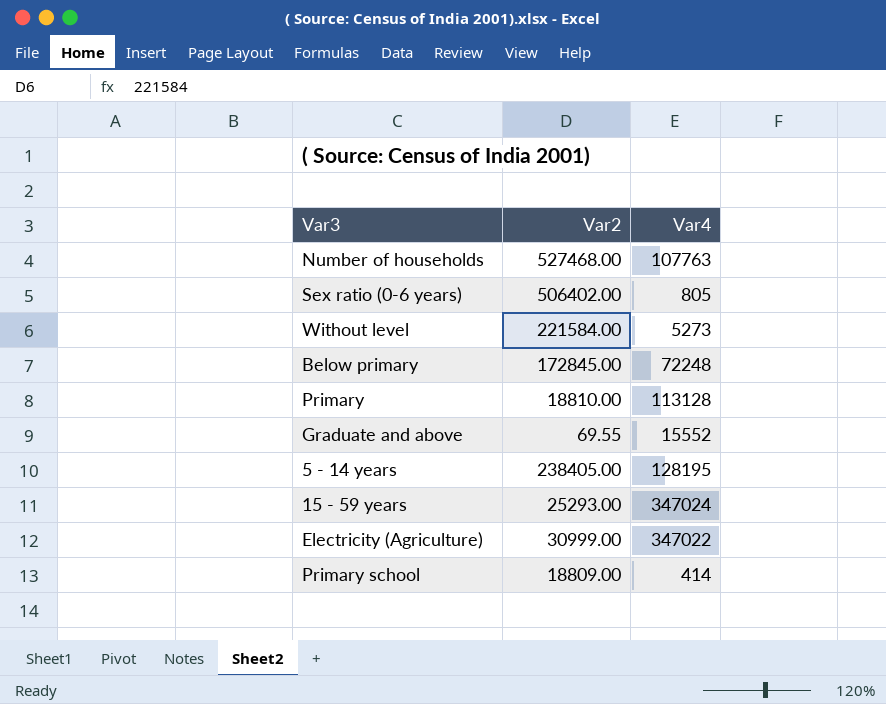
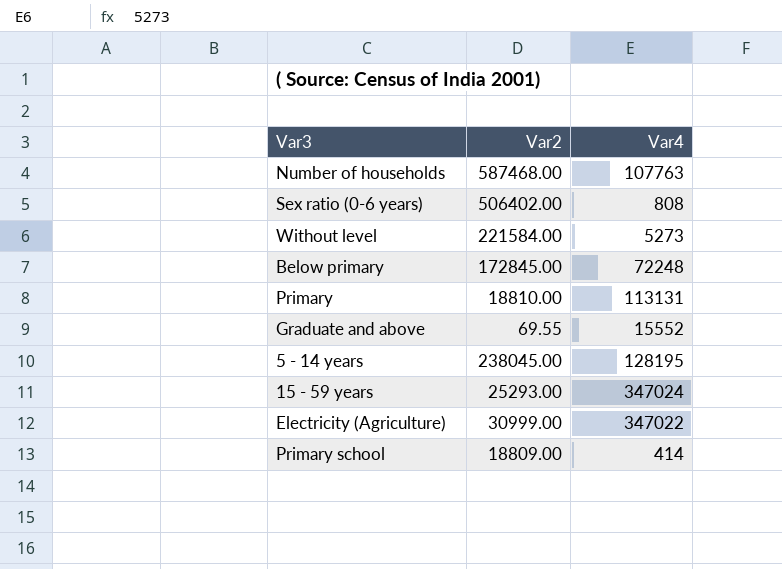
Number of households | Var2: 527468.00 -> 587468.00
Sex ratio (0-6 years) | Var4: 805 -> 808
Primary | Var4: 113128 -> 113131
5 - 14 years | Var2: 238405.00 -> 238045.00

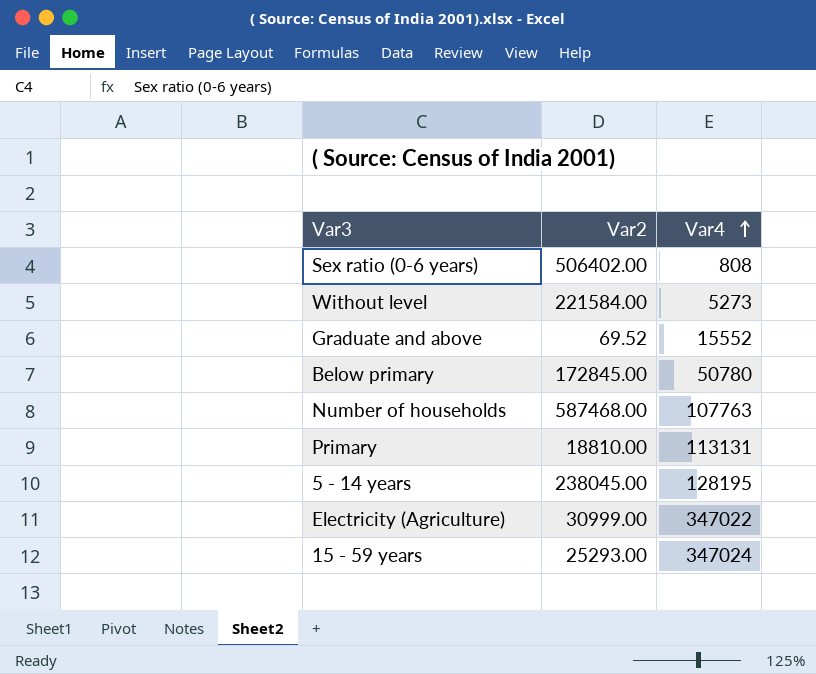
row order: none -> Var4 ascending
row Primary school: 18809.00 | 414 -> none
Graduate and above | Var2: 69.55 -> 69.52
Below primary | Var4: 72248 -> 50780

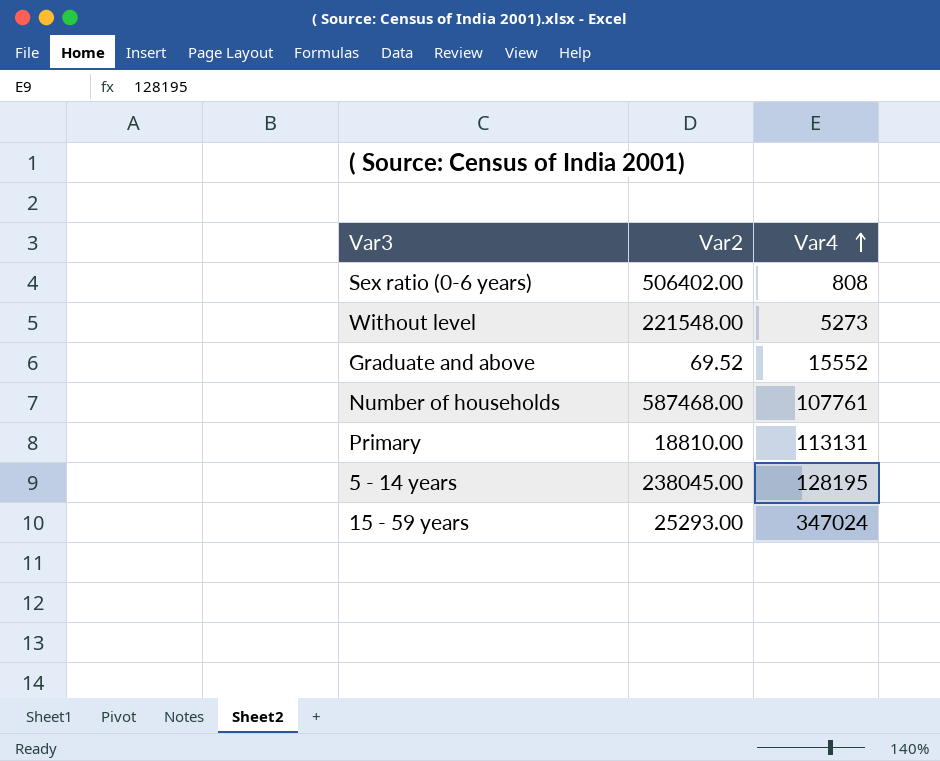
row Below primary: 172845.00 | 50780 -> none
row Electricity (Agriculture): 30999.00 | 347022 -> none
Without level | Var2: 221584.00 -> 221548.00
Number of households | Var4: 107763 -> 107761

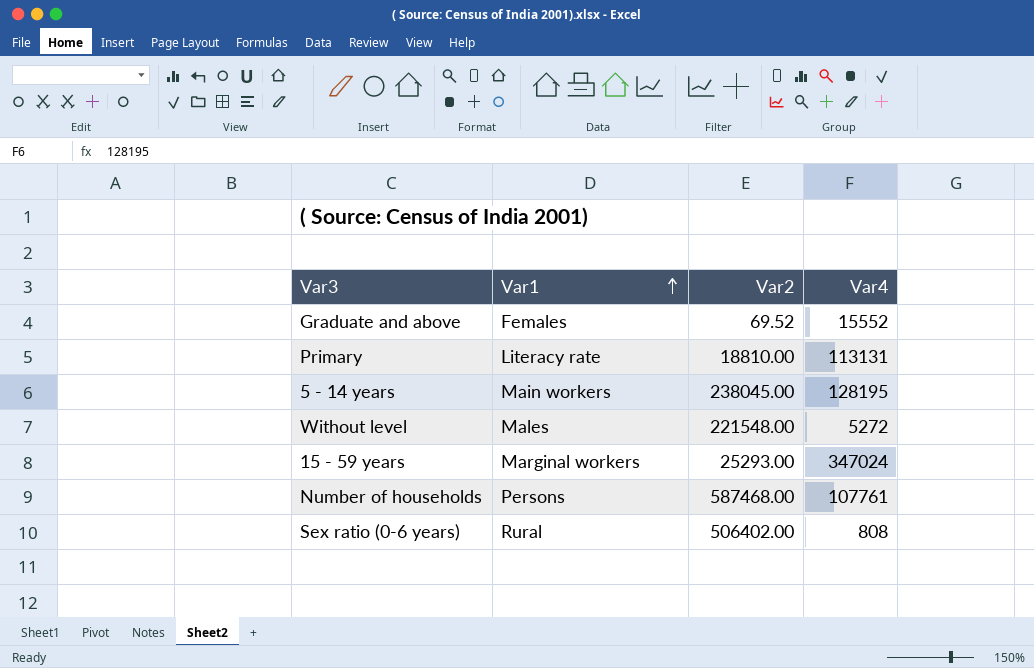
row order: Var4 ascending -> Var1 ascending
column Var1 | position: none -> 2
Without level | Var4: 5273 -> 5272

